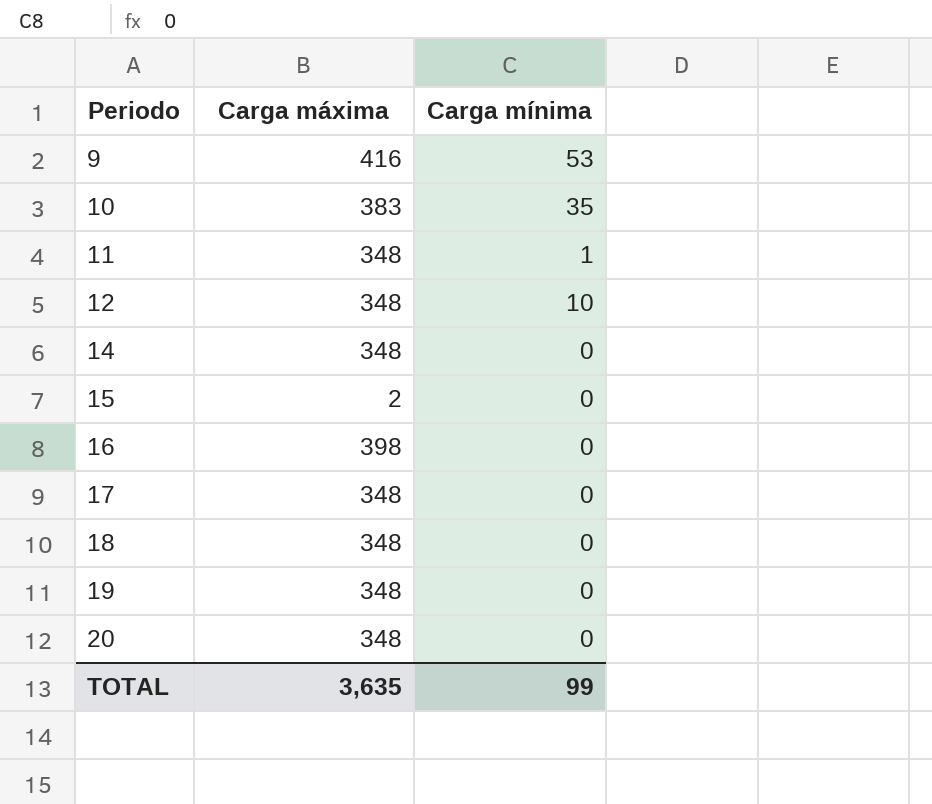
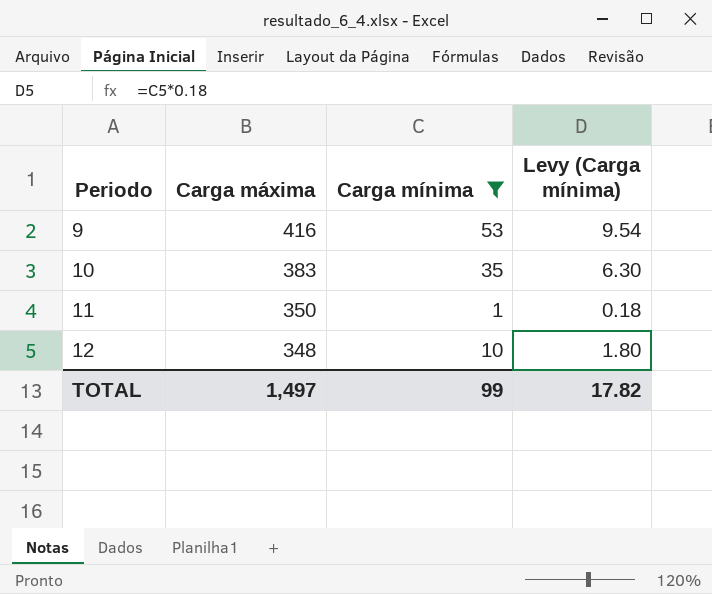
filter: none -> Carga mínima != 0
column Levy (Carga mínima) | formula: none -> [Carga mínima] * 0.18
11 | Carga máxima: 348 -> 350
TOTAL | Carga máxima: 3,635 -> 1,497

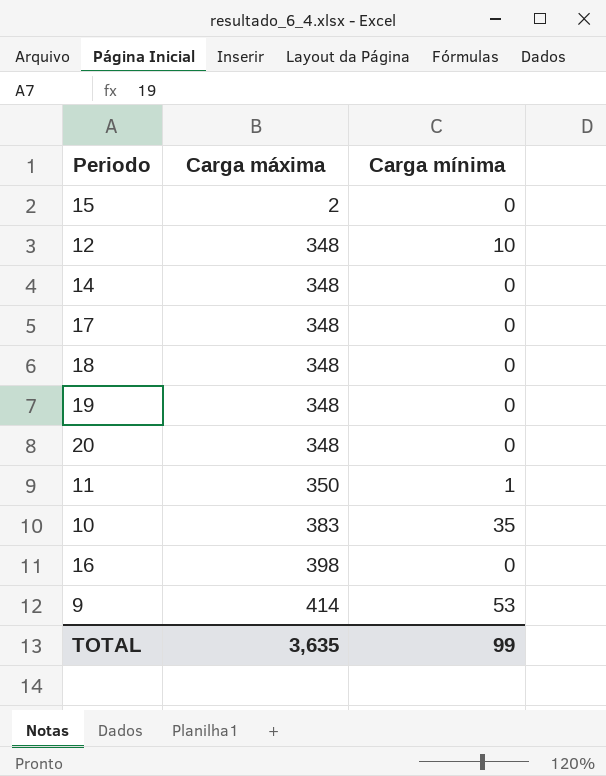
filter: Carga mínima != 0 -> none
row order: Periodo ascending -> Carga máxima ascending
column Levy (Carga mínima) | formula: [Carga mínima] * 0.18 -> none
9 | Carga máxima: 416 -> 414
TOTAL | Carga máxima: 1,497 -> 3,635

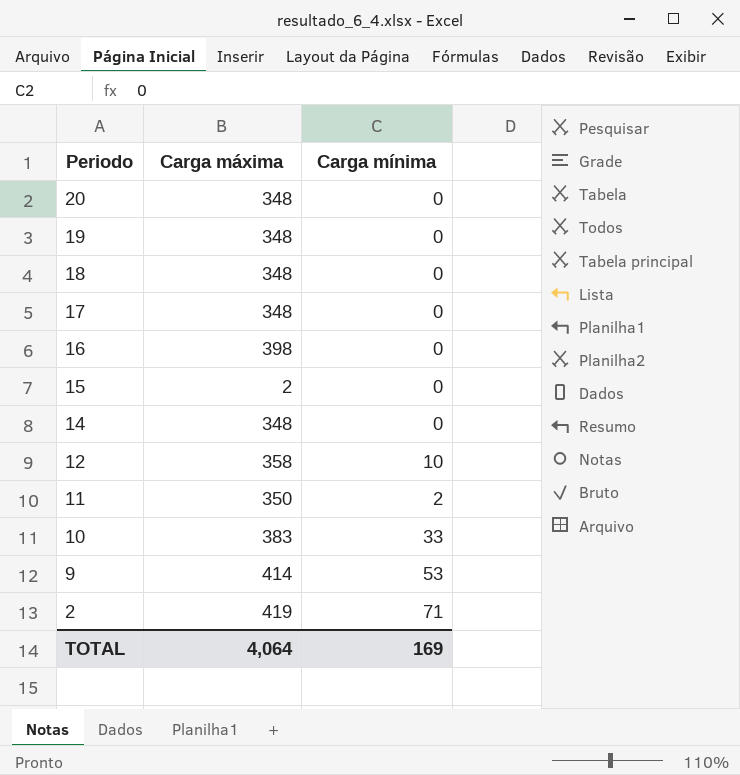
row order: Carga máxima ascending -> Periodo descending
12 | Carga máxima: 348 -> 358
11 | Carga mínima: 1 -> 2
10 | Carga mínima: 35 -> 33
row 2: none -> 419 | 71
TOTAL | Carga máxima: 3,635 -> 4,064
TOTAL | Carga mínima: 99 -> 169

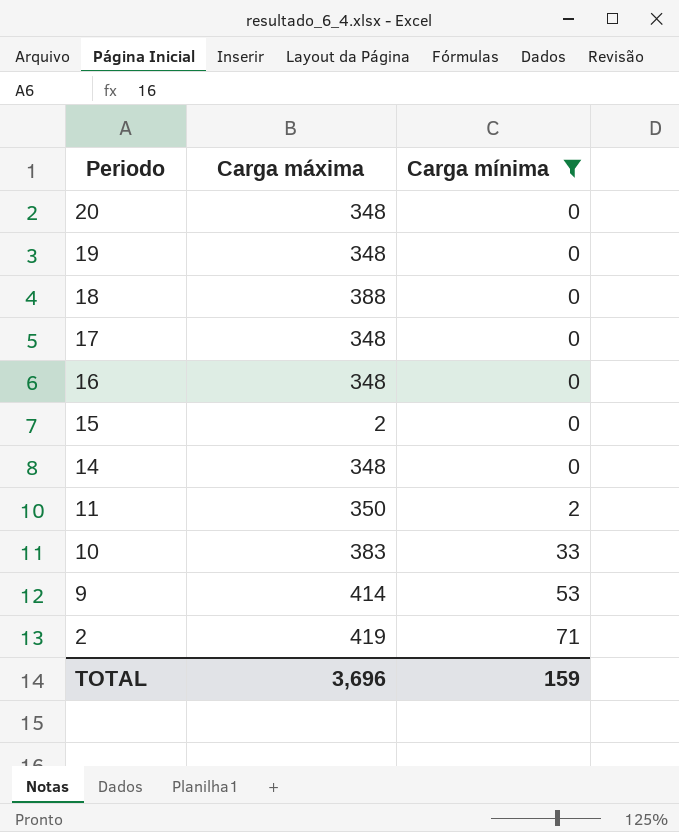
filter: none -> Carga mínima != 10
18 | Carga máxima: 348 -> 388
16 | Carga máxima: 398 -> 348
TOTAL | Carga máxima: 4,064 -> 3,696
TOTAL | Carga mínima: 169 -> 159

